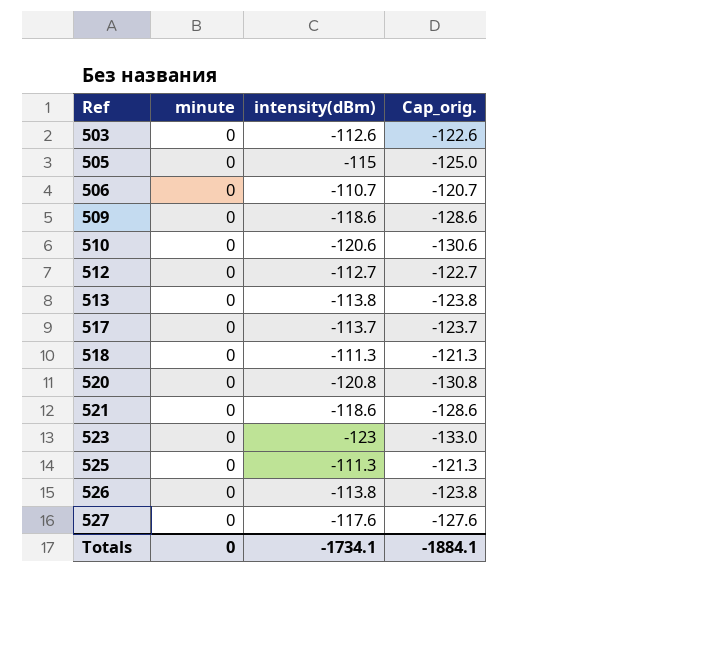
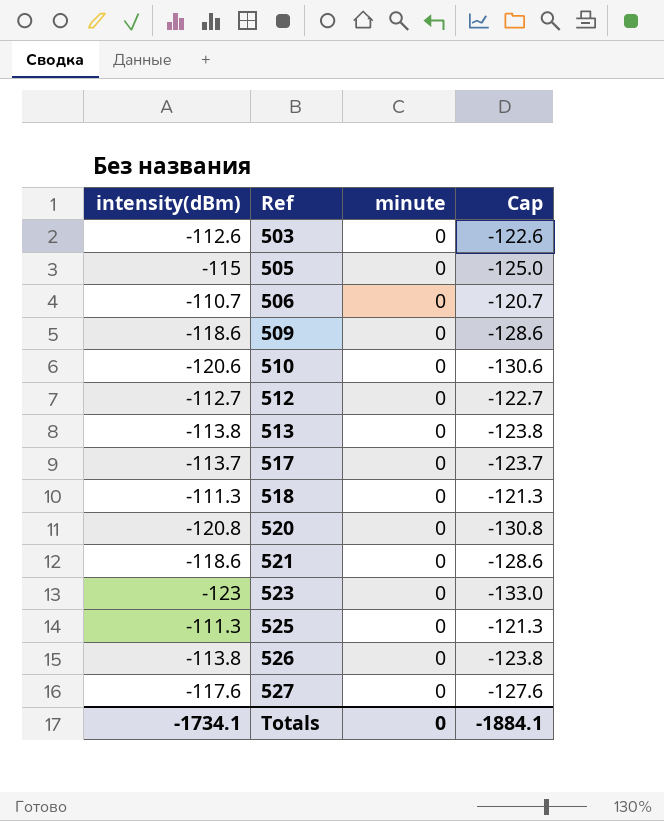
column intensity(dBm) | position: 3 -> 1
column name: Cap_orig. -> Cap

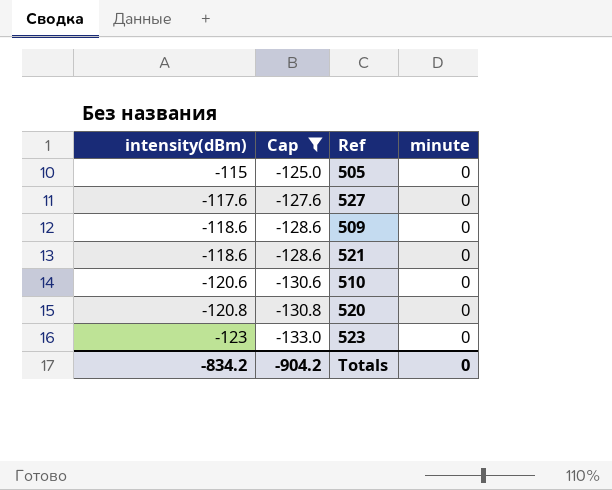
filter: none -> Cap <= -125.0
row order: Ref ascending -> intensity(dBm) descending
column Cap | position: 4 -> 2
Totals | intensity(dBm): -1734.1 -> -834.2
Totals | Cap: -1884.1 -> -904.2

